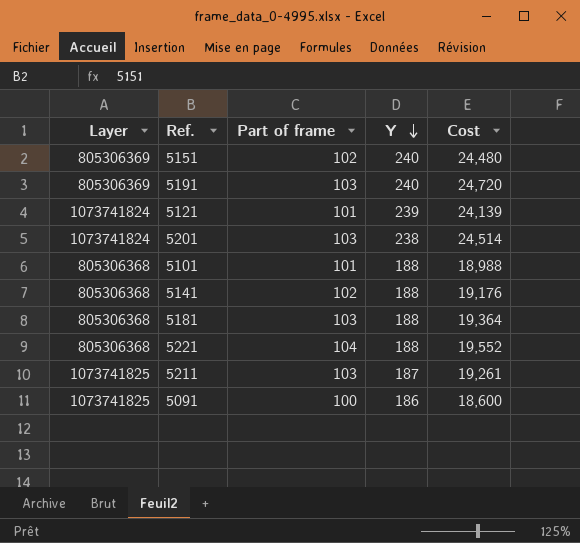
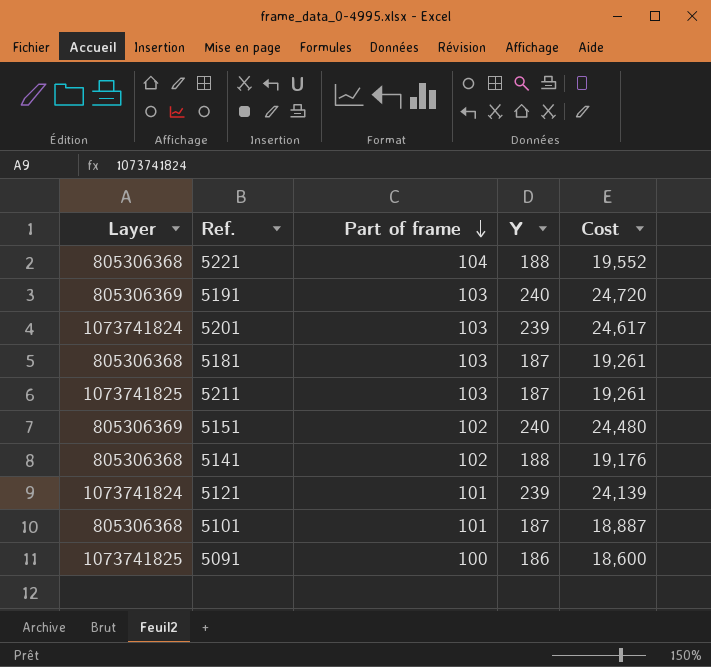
row order: Y descending -> Part of frame descending
5201 | Y: 238 -> 239
5201 | Cost: 24,514 -> 24,617
5181 | Y: 188 -> 187
5181 | Cost: 19,364 -> 19,261
5101 | Y: 188 -> 187
5101 | Cost: 18,988 -> 18,887

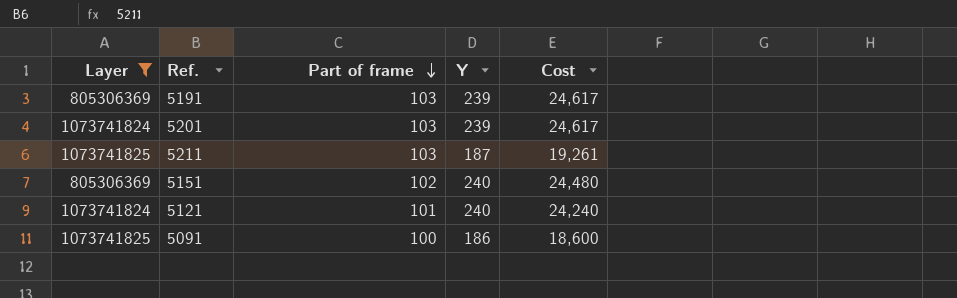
filter: none -> Layer != 805306368
5191 | Y: 240 -> 239
5191 | Cost: 24,720 -> 24,617
5121 | Y: 239 -> 240
5121 | Cost: 24,139 -> 24,240

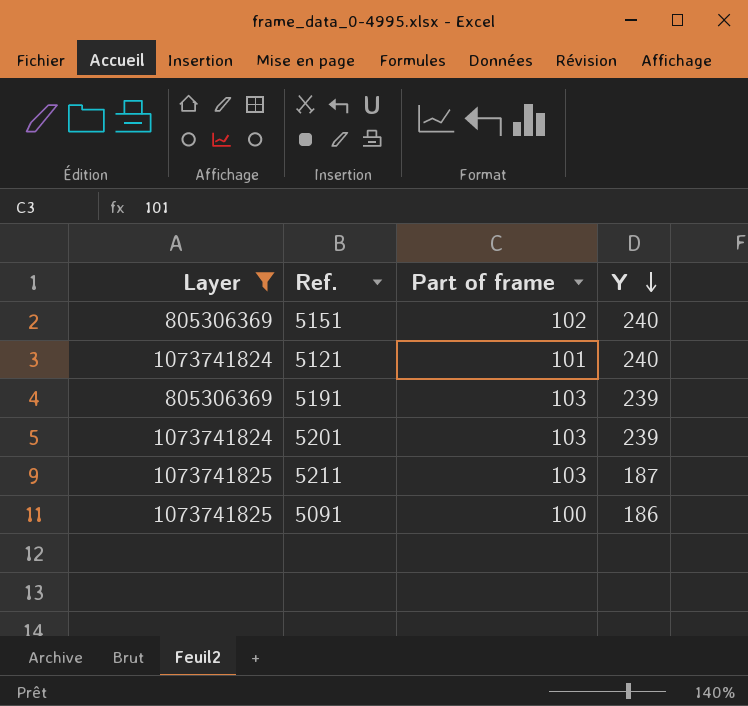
row order: Part of frame descending -> Y descending
column Cost | formula: [Part of frame] * [Y] -> none

